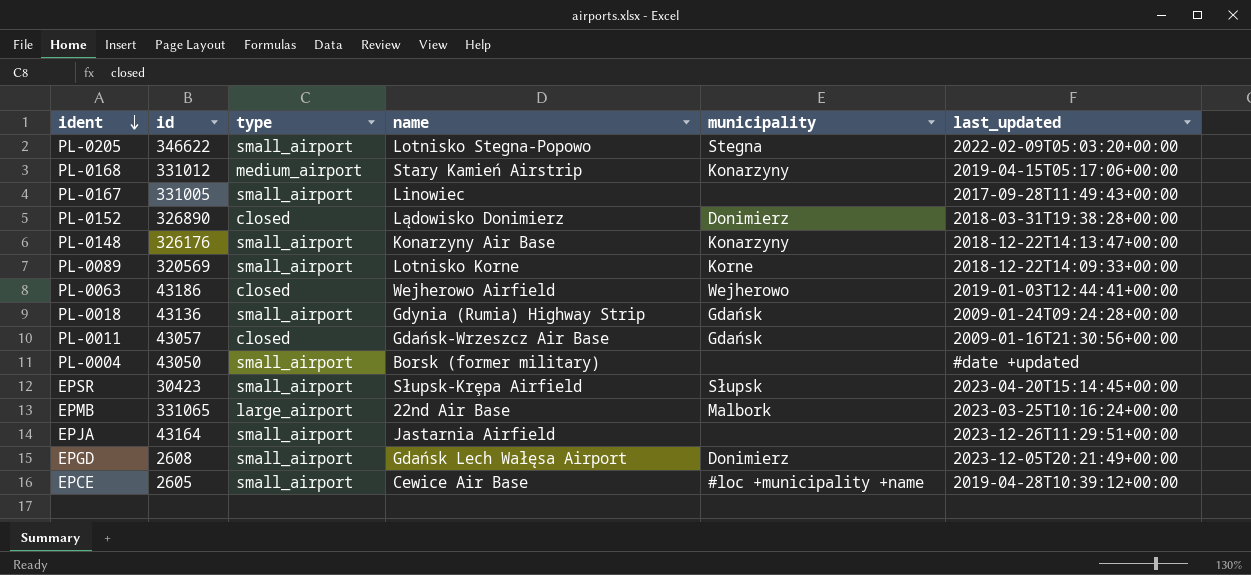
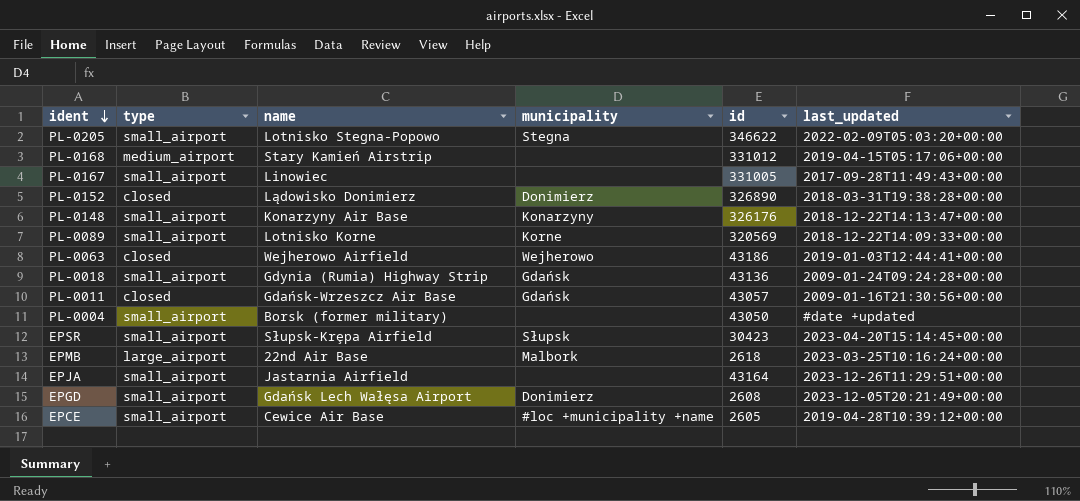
column id | position: 2 -> 5
PL-0168 | municipality: Konarzyny -> none
EPMB | id: 331065 -> 2618

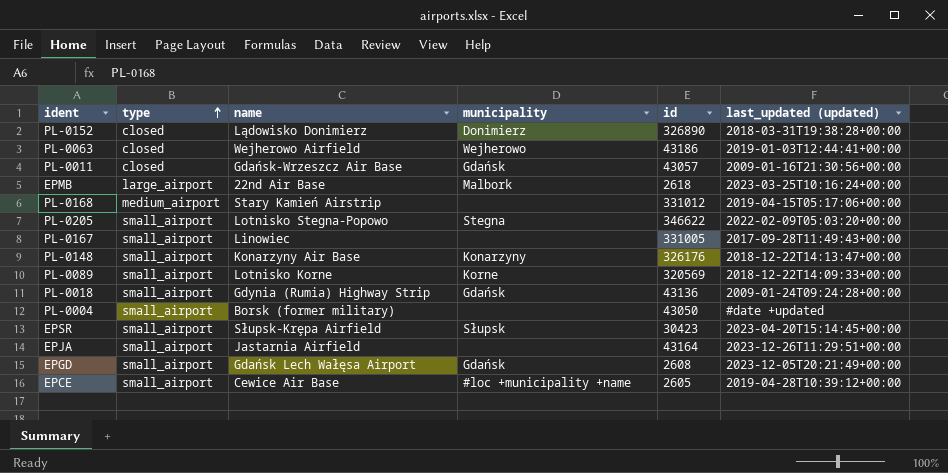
row order: ident descending -> type ascending
column name: last_updated -> last_updated (updated)
EPGD | municipality: Donimierz -> Gdańsk

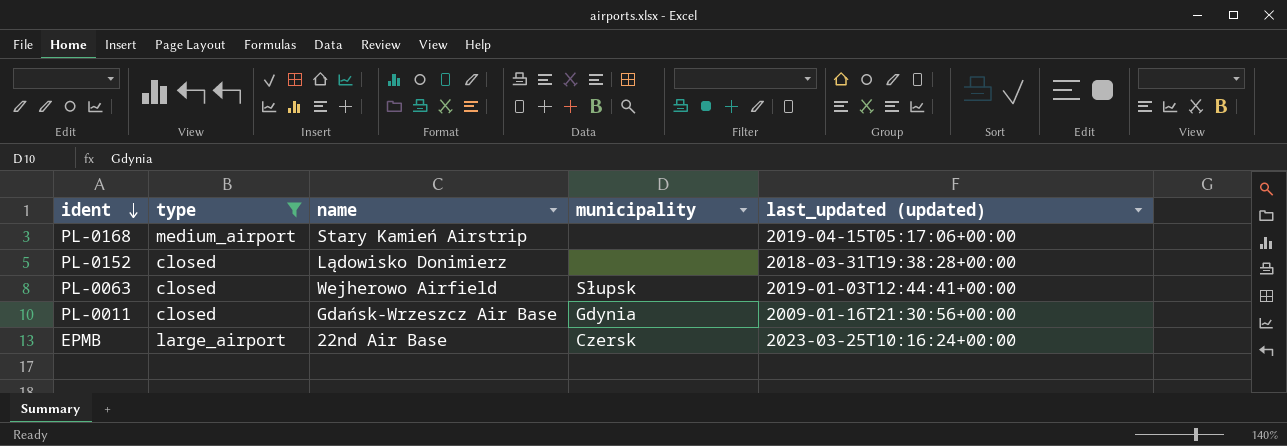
filter: none -> type != small_airport
row order: type ascending -> ident descending
column id | position: 5 -> none
PL-0152 | municipality: Donimierz -> none
PL-0063 | municipality: Wejherowo -> Słupsk
PL-0011 | municipality: Gdańsk -> Gdynia
EPMB | municipality: Malbork -> Czersk

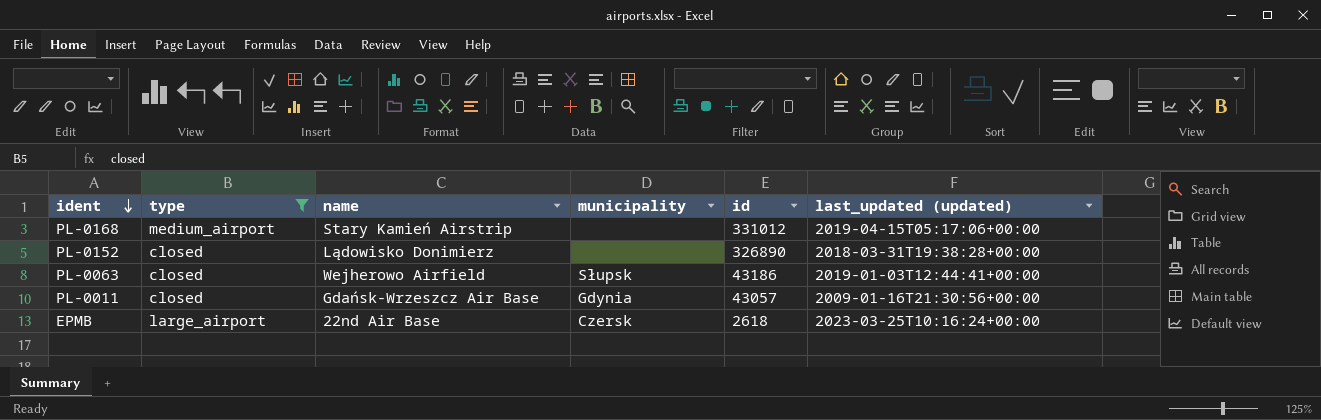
column id | position: none -> 5

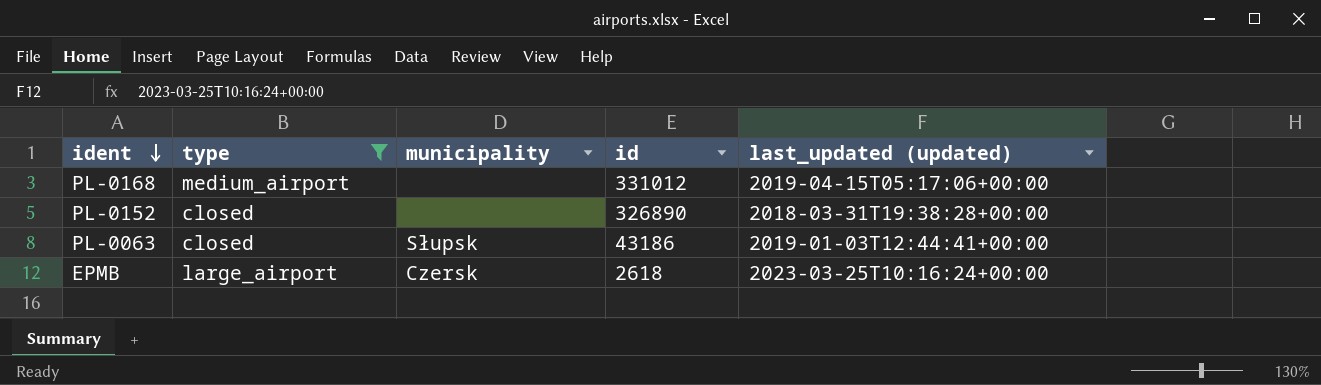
column name | position: 3 -> none
row PL-0011: closed | Gdańsk-Wrzeszcz Air Base | Gdynia | 43057 | 2009-01-16T21:30:56+00:00 -> none

